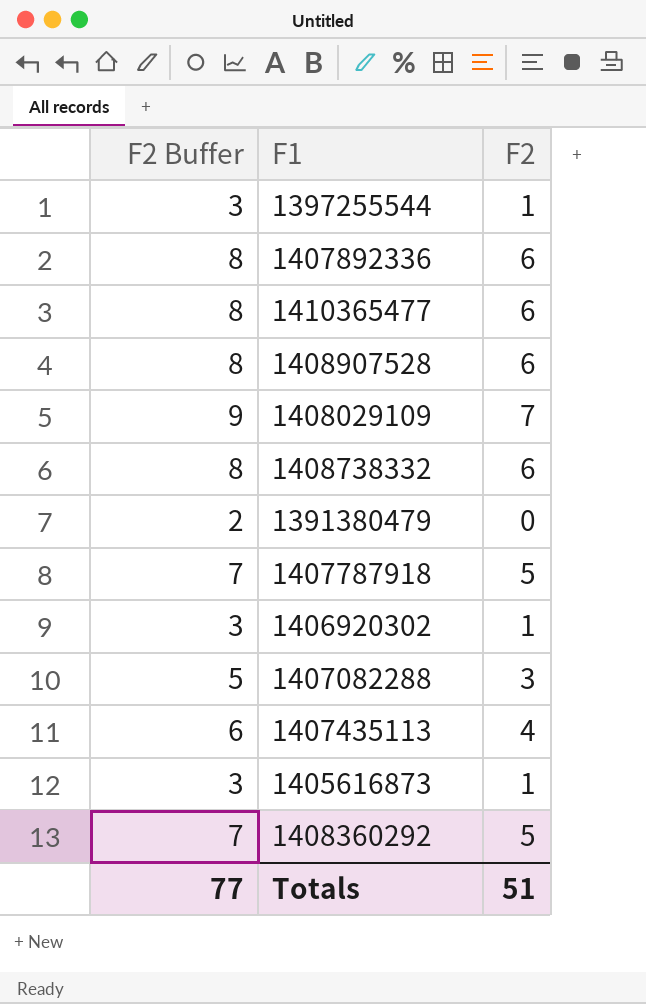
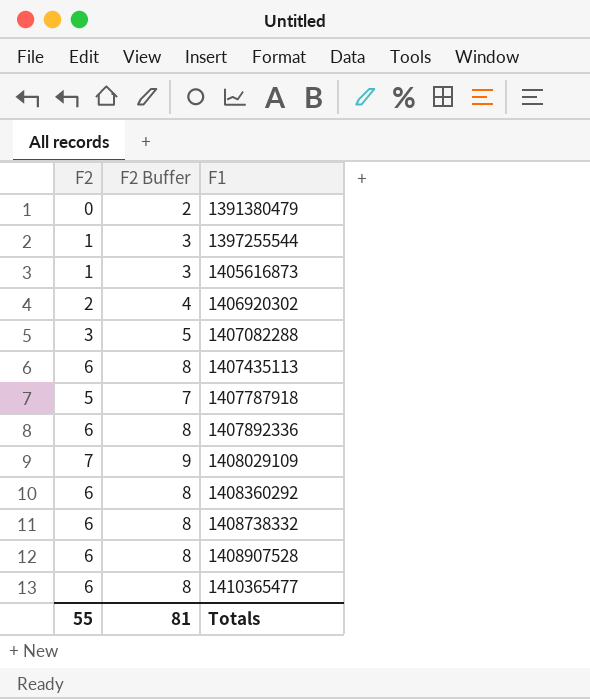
row order: none -> F1 ascending
column F2 | position: 3 -> 1
1406920302 | F2: 1 -> 2
1406920302 | F2 Buffer: 3 -> 4
1407435113 | F2: 4 -> 6
1407435113 | F2 Buffer: 6 -> 8
1408360292 | F2: 5 -> 6
1408360292 | F2 Buffer: 7 -> 8
Totals | F2: 51 -> 55
Totals | F2 Buffer: 77 -> 81

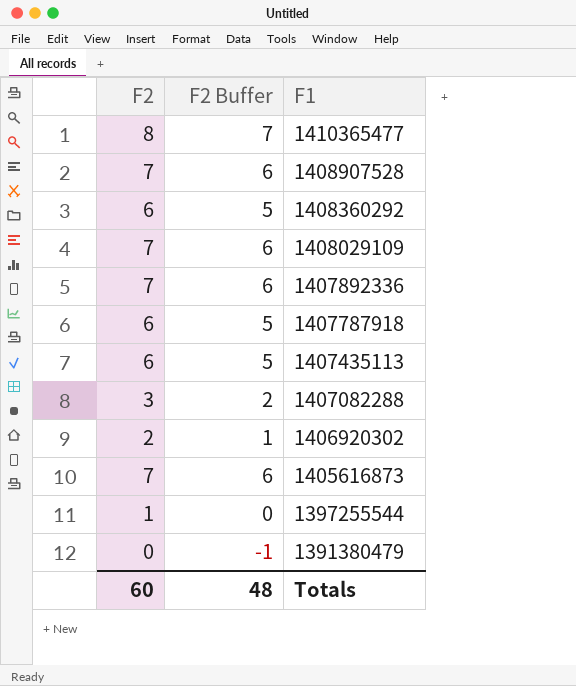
row order: F1 ascending -> F1 descending
column F2 Buffer | formula: [F2] + 2 -> [F2] - 1
row 1408738332: 6 | 8 -> none
1410365477 | F2: 6 -> 8
1408907528 | F2: 6 -> 7
1407892336 | F2: 6 -> 7
1407787918 | F2: 5 -> 6
1405616873 | F2: 1 -> 7
Totals | F2: 55 -> 60
Totals | F2 Buffer: 81 -> 48

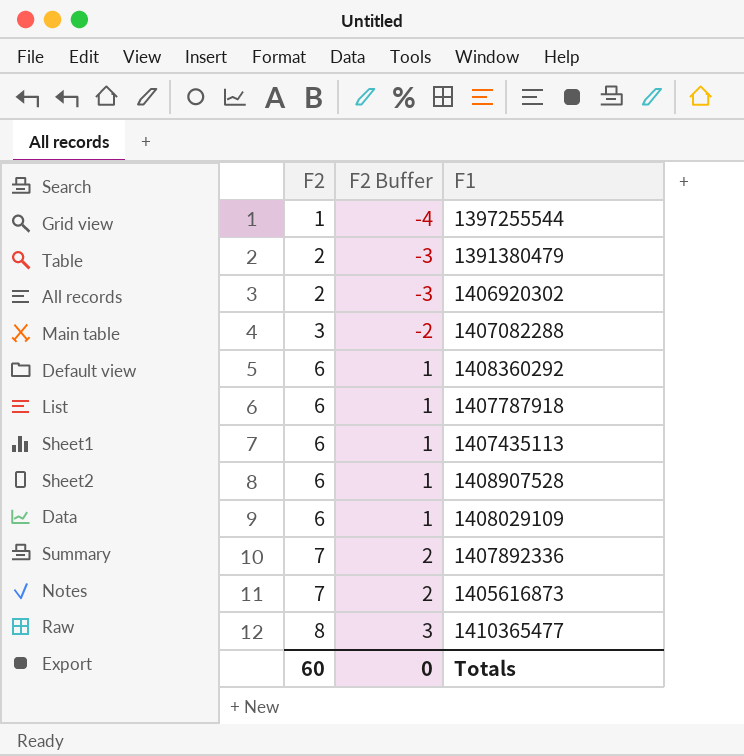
row order: F1 descending -> F2 ascending
column F2 Buffer | formula: [F2] - 1 -> [F2] - 5
1391380479 | F2: 0 -> 2
1408907528 | F2: 7 -> 6
1408029109 | F2: 7 -> 6
Totals | F2 Buffer: 48 -> 0

